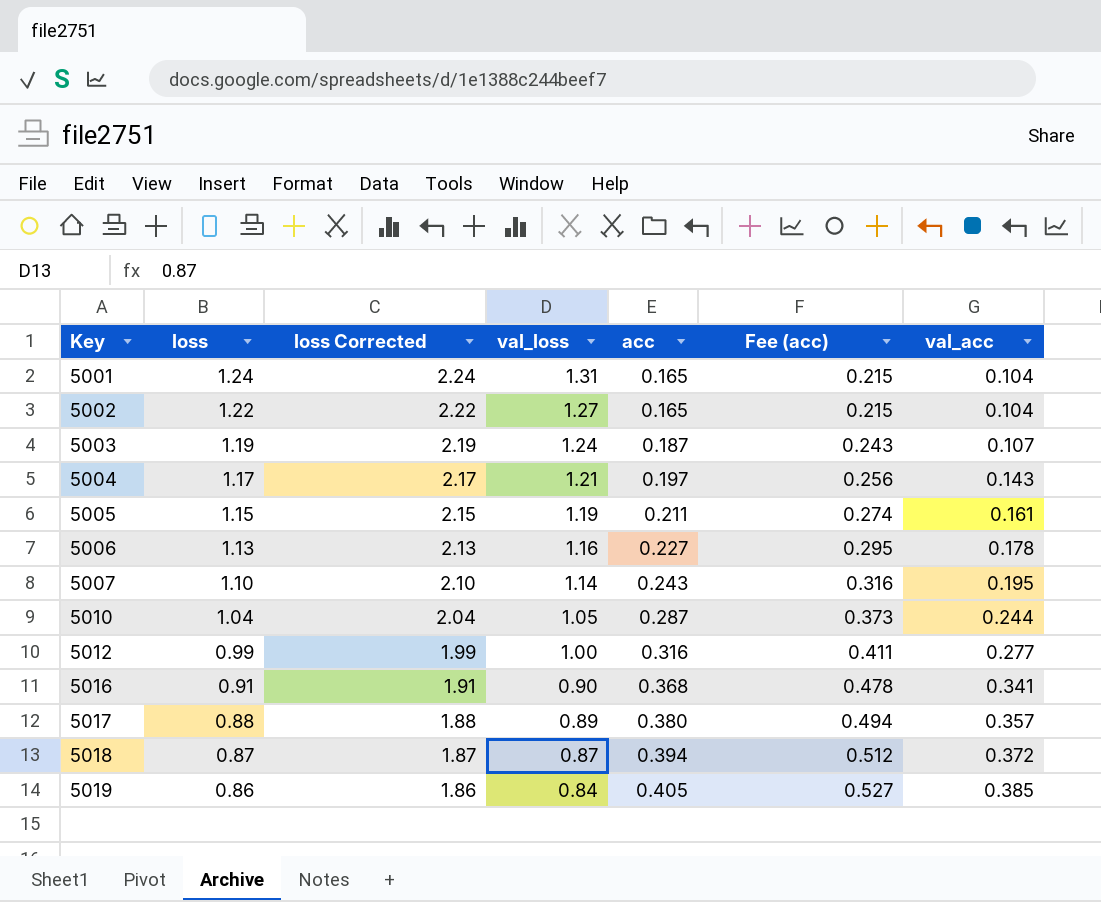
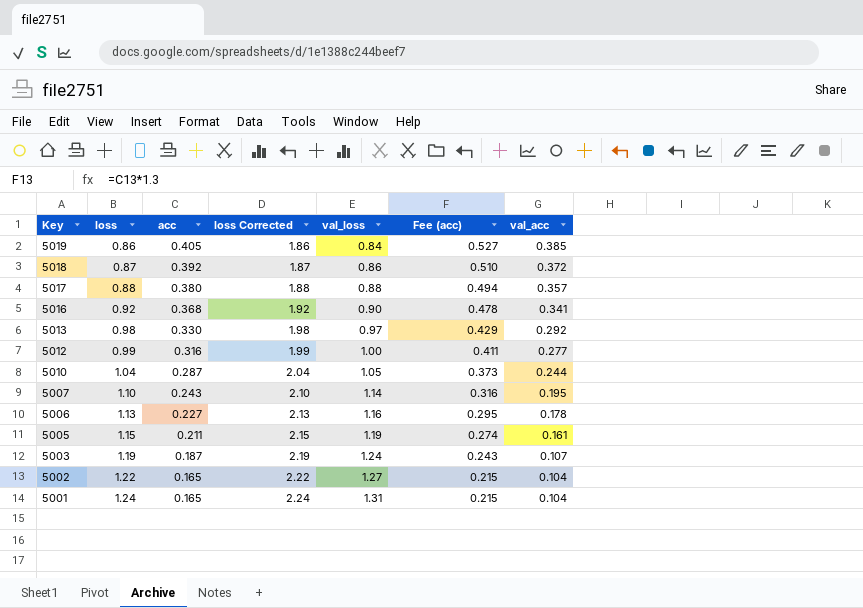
row order: Key ascending -> Key descending
column acc | position: 5 -> 3
row 5004: 1.17 | 2.17 | 1.21 | 0.197 | 0.256 | 0.143 -> none
5018 | acc: 0.394 -> 0.392
5018 | val_loss: 0.87 -> 0.86
5018 | Fee (acc): 0.512 -> 0.510
5017 | val_loss: 0.89 -> 0.88
5016 | loss: 0.91 -> 0.92
5016 | loss Corrected: 1.91 -> 1.92
row 5013: none -> 0.98 | 0.330 | 1.98 | 0.97 | 0.429 | 0.292

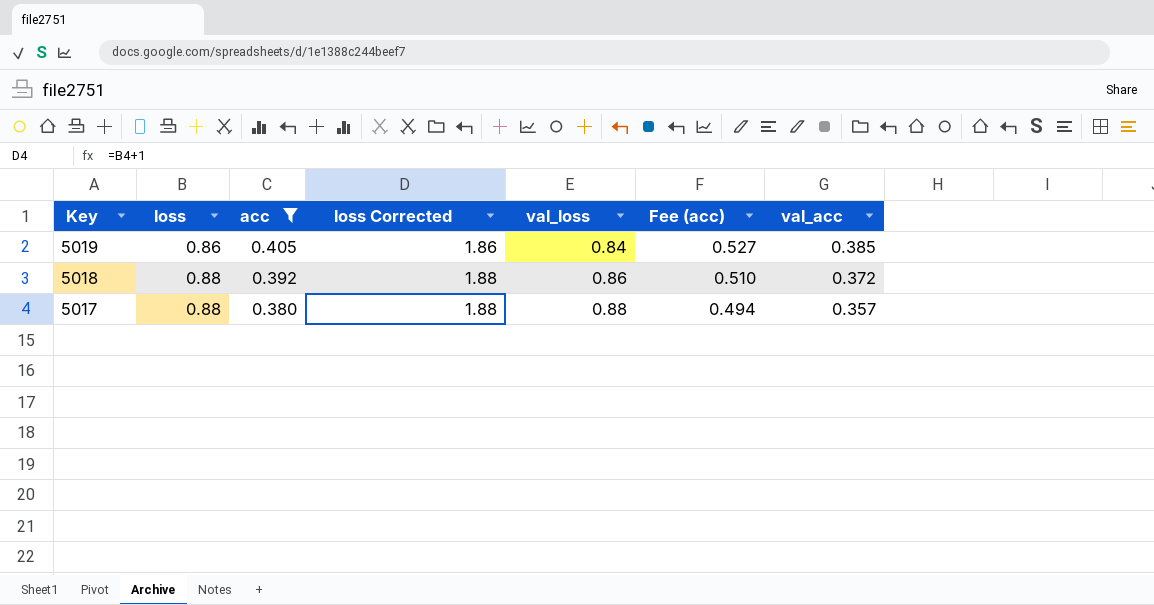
filter: none -> acc >= 0.380
5018 | loss: 0.87 -> 0.88
5018 | loss Corrected: 1.87 -> 1.88

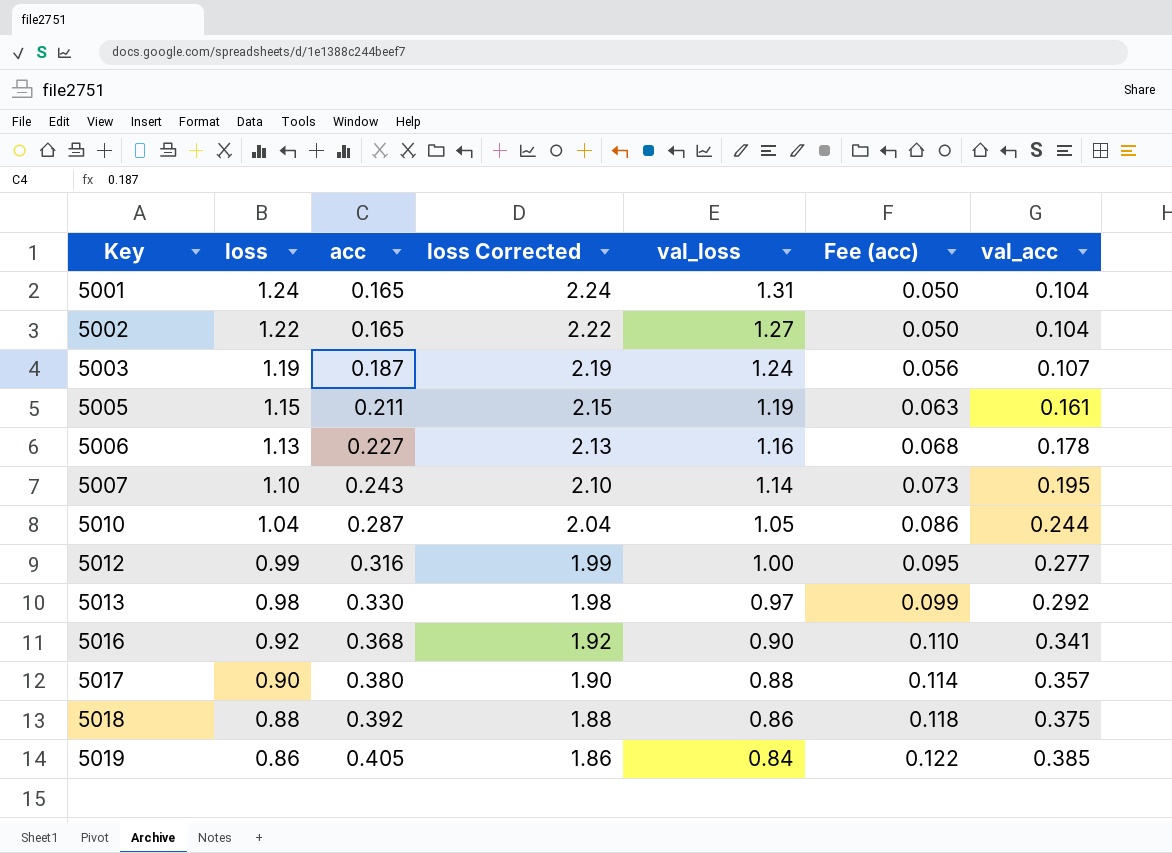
filter: acc >= 0.380 -> none
row order: Key descending -> Key ascending
column Fee (acc) | formula: [acc] * 1.3 -> [acc] * 0.3
5017 | loss: 0.88 -> 0.90
5017 | loss Corrected: 1.88 -> 1.90
5018 | val_acc: 0.372 -> 0.375

